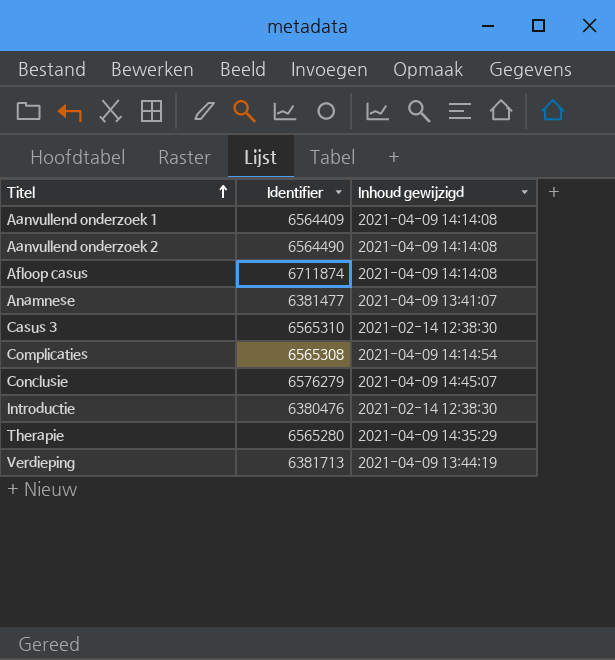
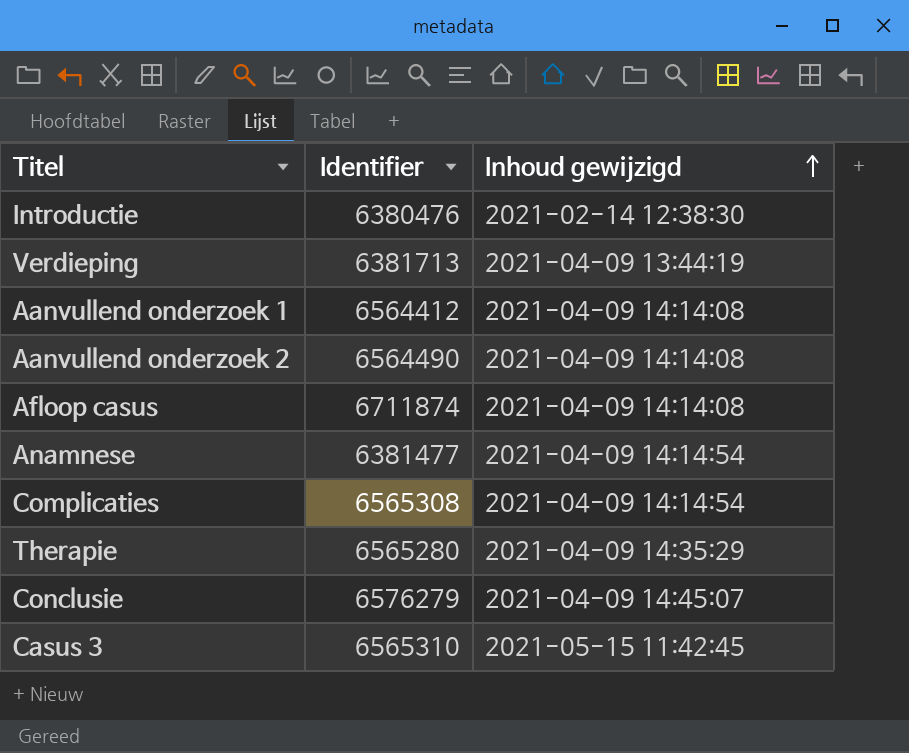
row order: Titel ascending -> Inhoud gewijzigd ascending
Aanvullend onderzoek 1 | Identifier: 6564409 -> 6564412
Anamnese | Inhoud gewijzigd: 2021-04-09 13:41:07 -> 2021-04-09 14:14:54
Casus 3 | Inhoud gewijzigd: 2021-02-14 12:38:30 -> 2021-05-15 11:42:45

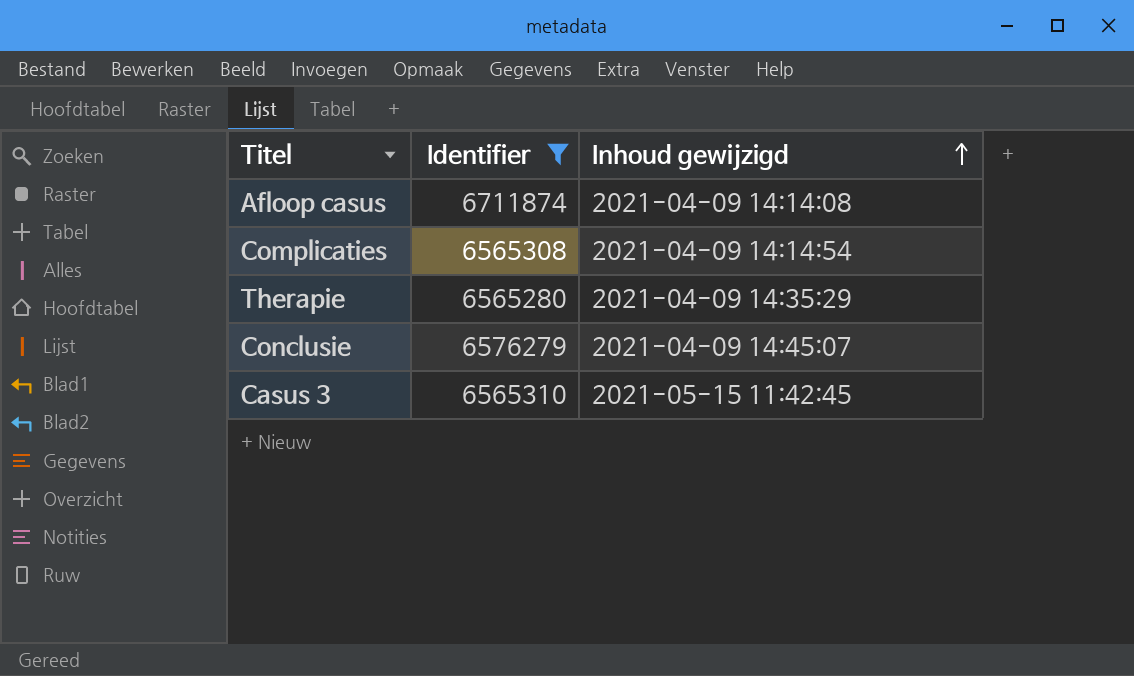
filter: none -> Identifier >= 6565280

